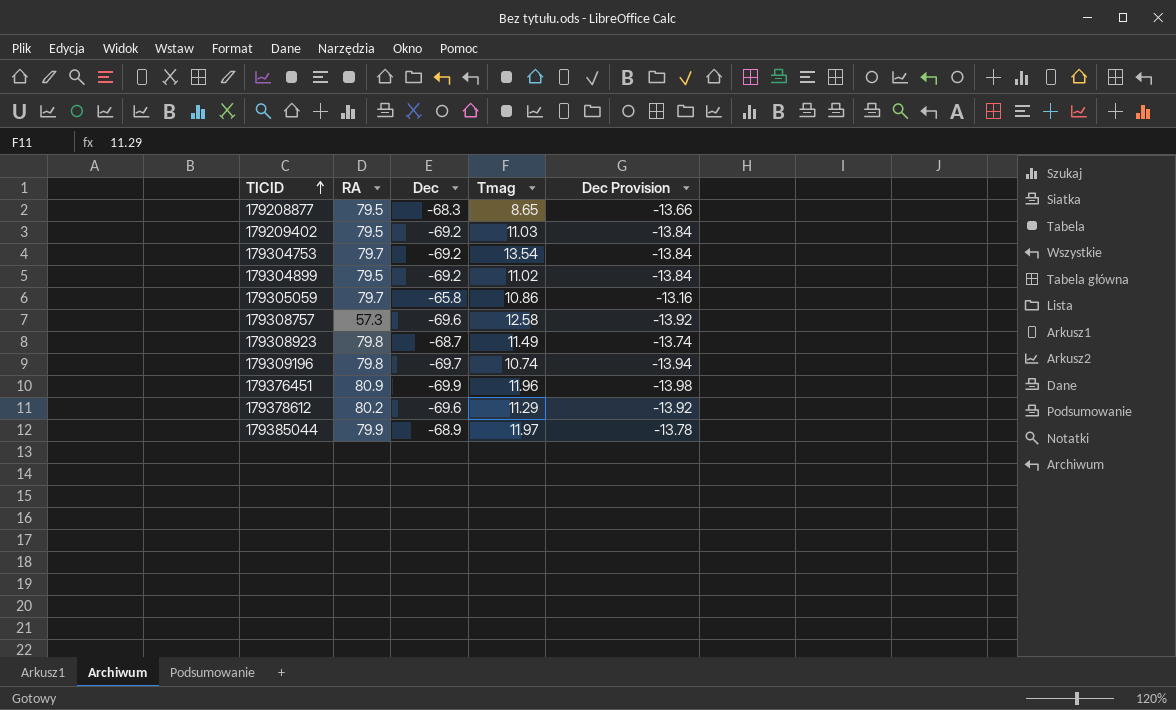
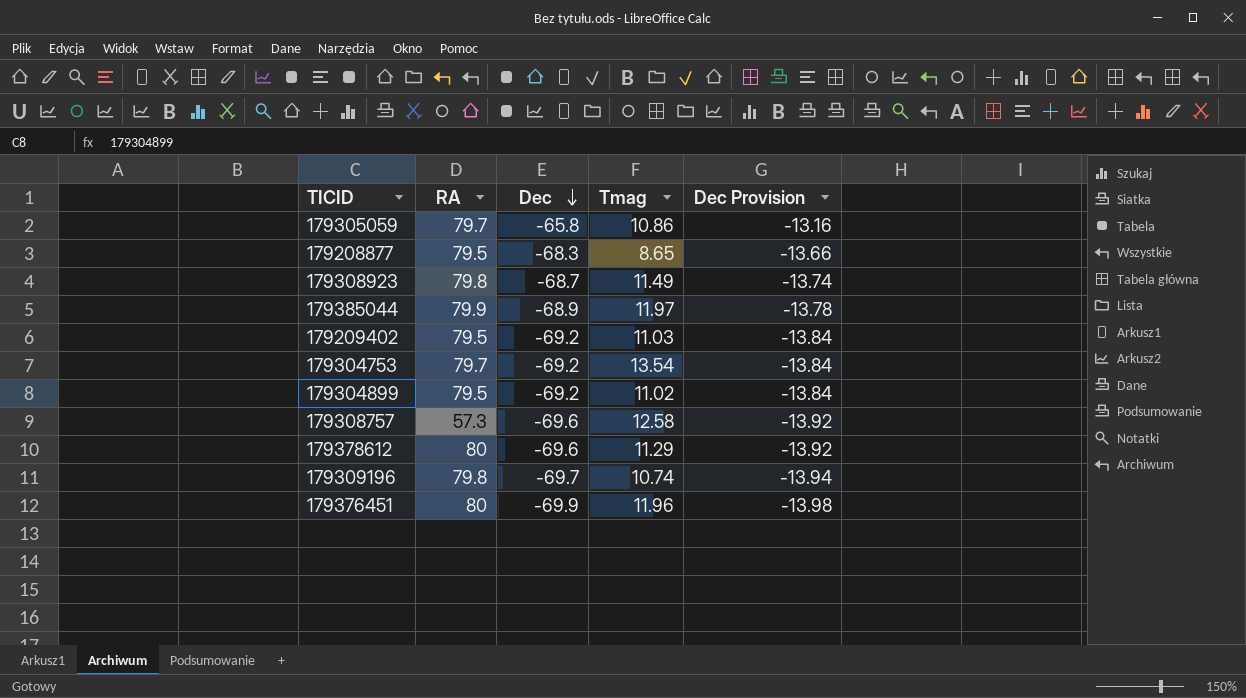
row order: TICID ascending -> Dec descending
179378612 | RA: 80.2 -> 80
179376451 | RA: 80.9 -> 80

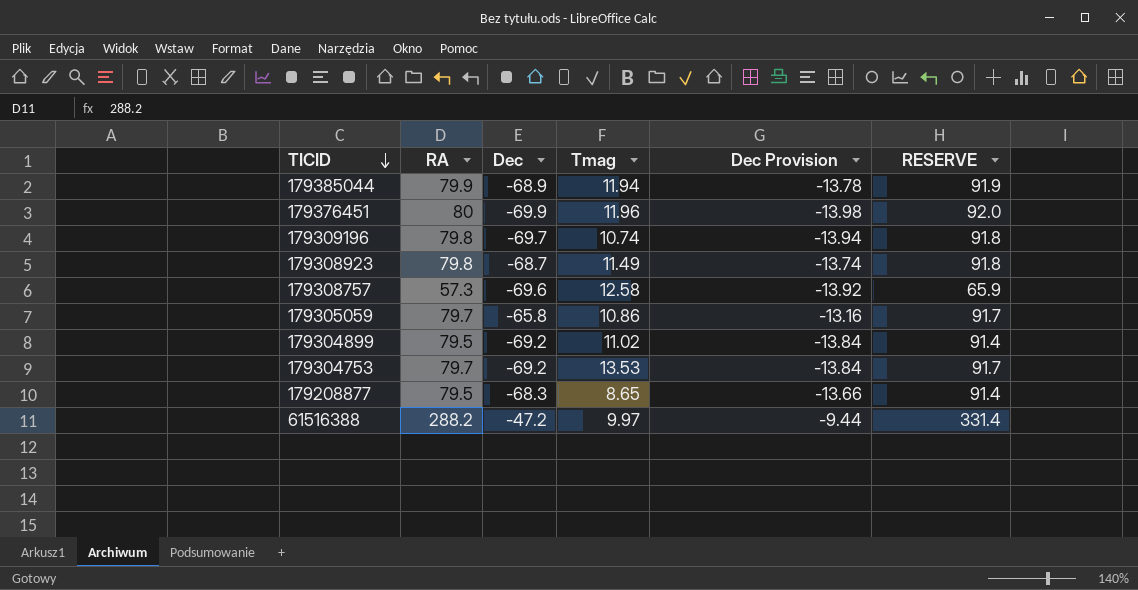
row order: Dec descending -> TICID descending
column RESERVE | formula: none -> [RA] * 1.15
row 179209402: 79.5 | -69.2 | 11.03 | -13.84 -> none
row 179378612: 80 | -69.6 | 11.29 | -13.92 -> none
179385044 | Tmag: 11.97 -> 11.94
179304753 | Tmag: 13.54 -> 13.53
row 61516388: none -> 288.2 | -47.2 | 9.97 | -9.44 | 331.4

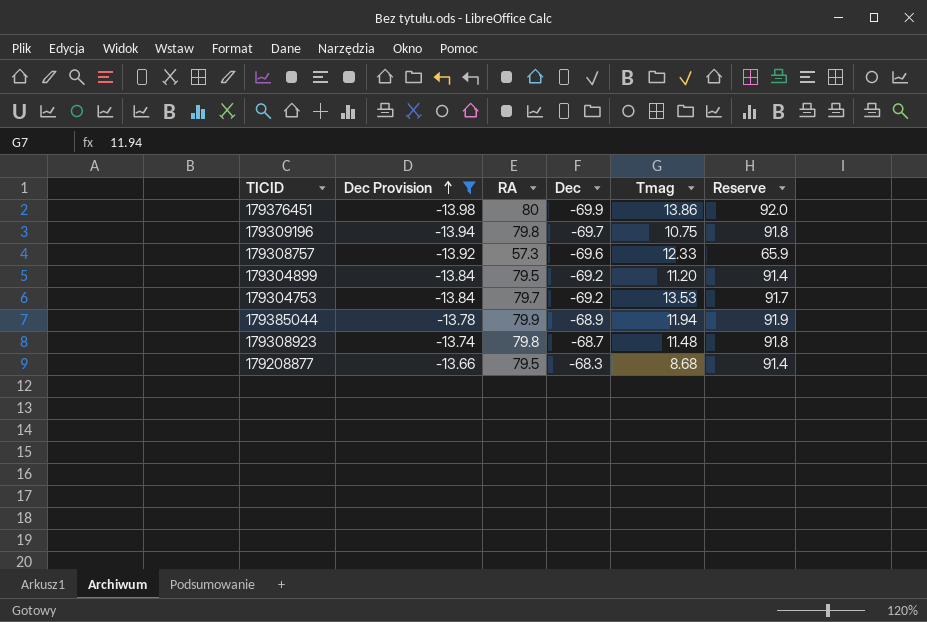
filter: none -> Dec Provision <= -13.66
row order: TICID descending -> Dec Provision ascending
column Dec Provision | position: 5 -> 2
column name: RESERVE -> Reserve
179376451 | Tmag: 11.96 -> 13.86
179309196 | Tmag: 10.74 -> 10.75
179308757 | Tmag: 12.58 -> 12.33
179304899 | Tmag: 11.02 -> 11.20
179308923 | Tmag: 11.49 -> 11.48
179208877 | Tmag: 8.65 -> 8.68

